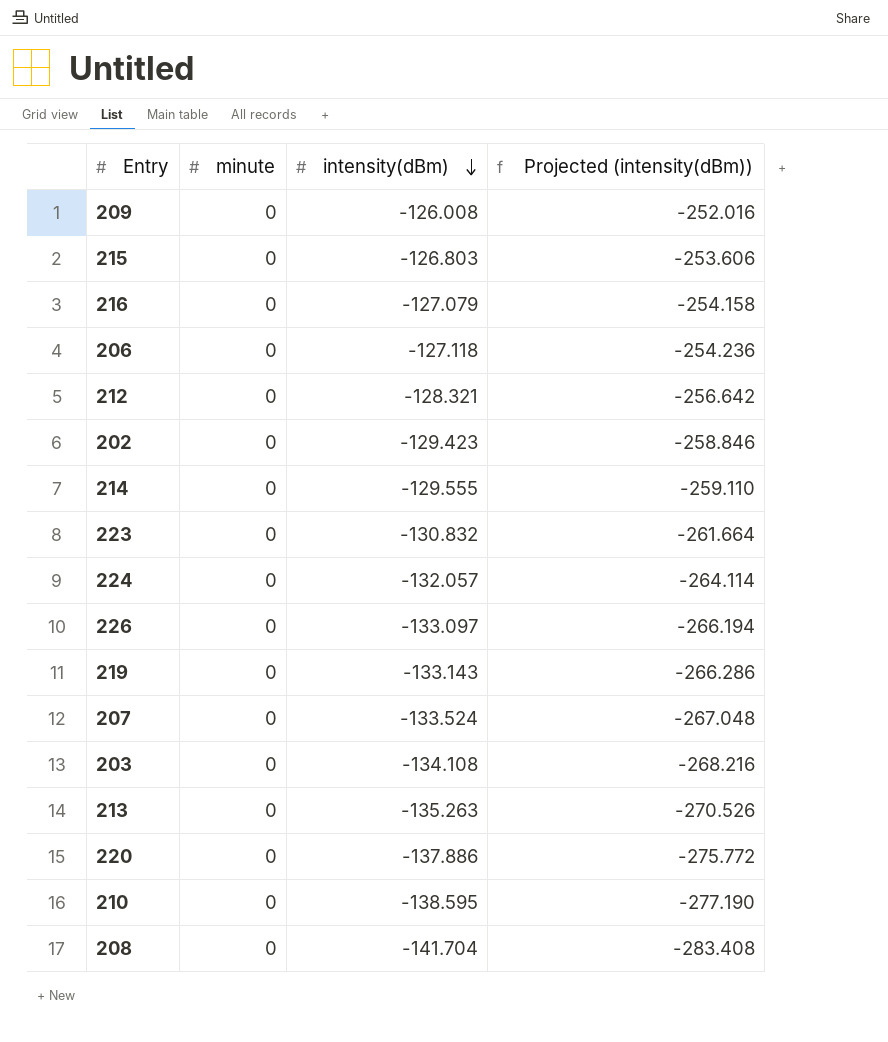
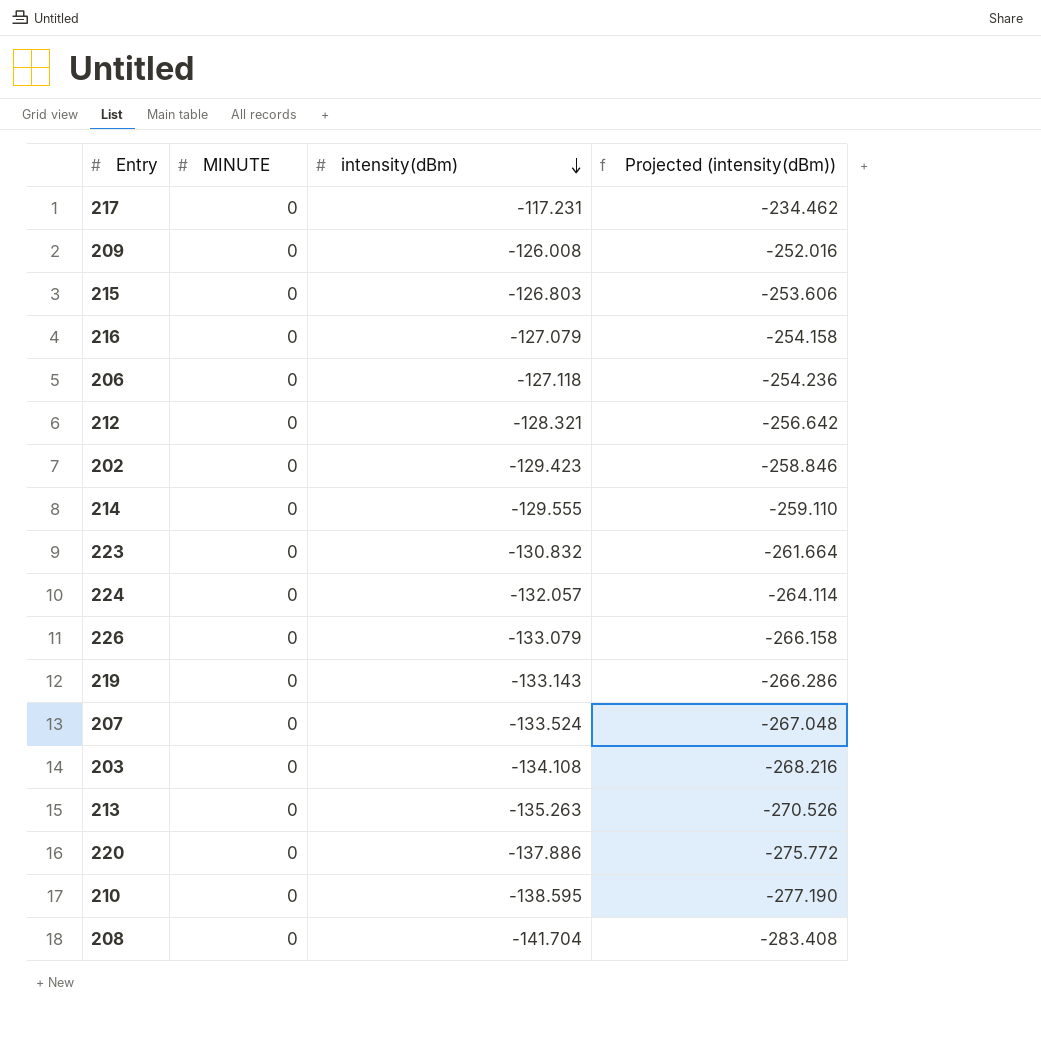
column name: minute -> MINUTE
row 217: none -> 0 | -117.231 | -234.462
226 | intensity(dBm): -133.097 -> -133.079
226 | Projected (intensity(dBm)): -266.194 -> -266.158

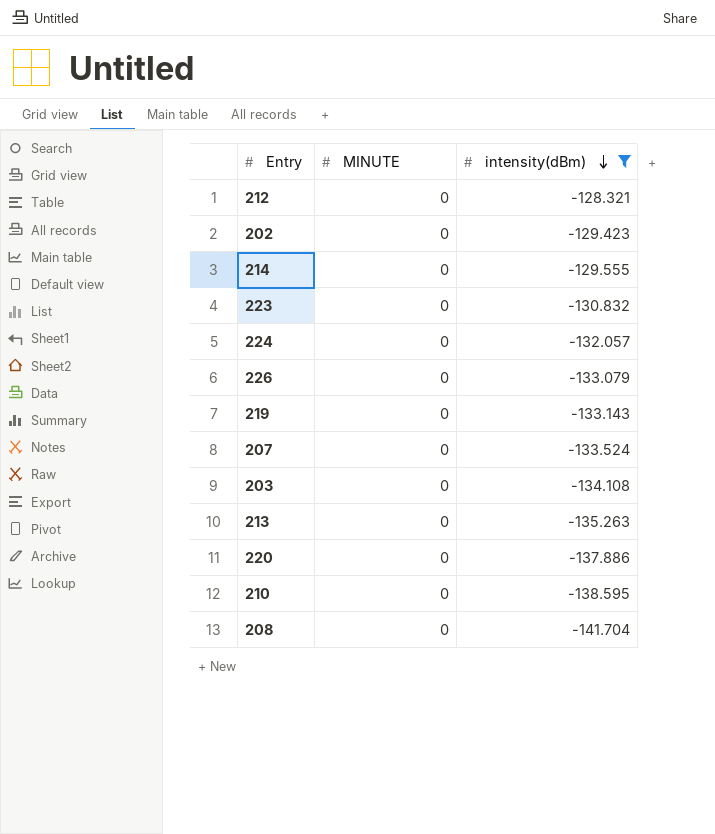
filter: none -> intensity(dBm) <= -128.321
column Projected (intensity(dBm)) | formula: [intensity(dBm)] * 2 -> none

